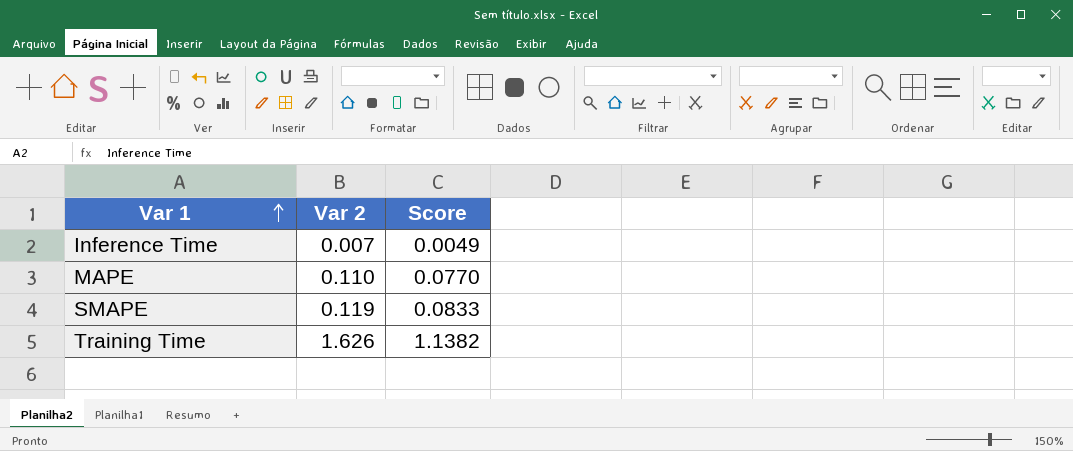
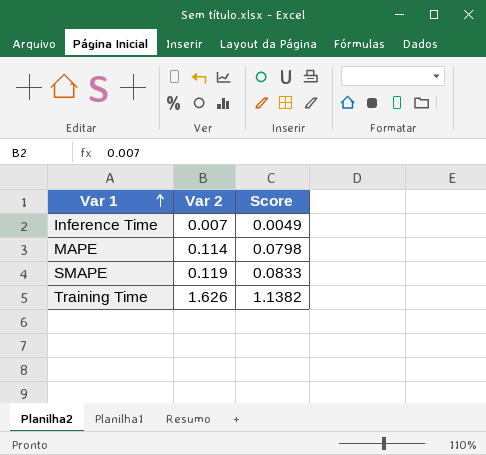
MAPE | Var 2: 0.110 -> 0.114
MAPE | Score: 0.0770 -> 0.0798

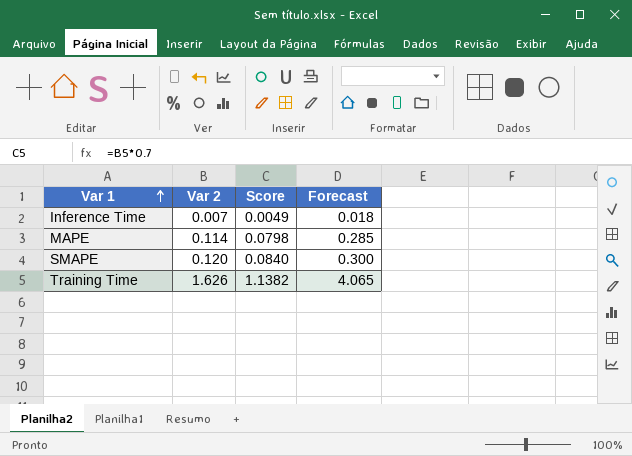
column Forecast | formula: none -> [Var 2] * 2.5
SMAPE | Var 2: 0.119 -> 0.120
SMAPE | Score: 0.0833 -> 0.0840

